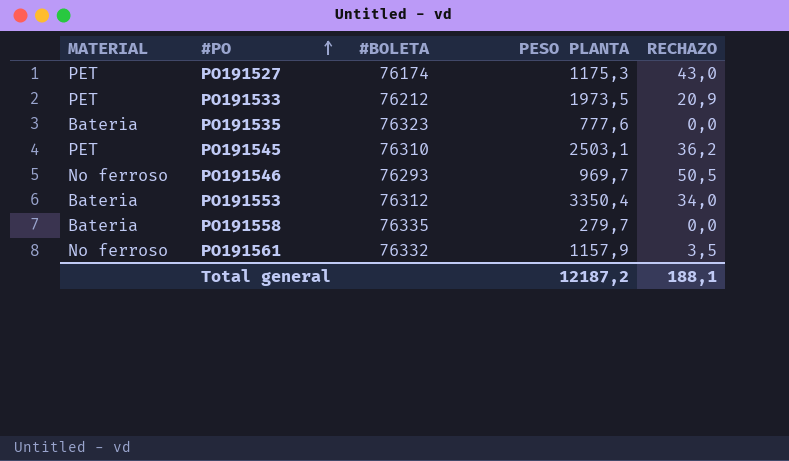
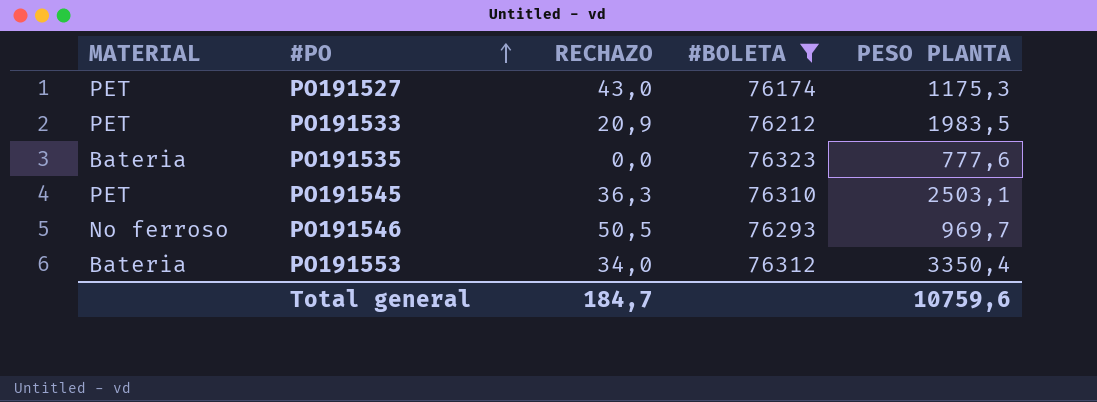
filter: none -> #BOLETA <= 76323
column RECHAZO | position: 5 -> 3
PO191533 | PESO PLANTA: 1973,5 -> 1983,5
PO191545 | RECHAZO: 36,2 -> 36,3
Total general | RECHAZO: 188,1 -> 184,7
Total general | PESO PLANTA: 12187,2 -> 10759,6

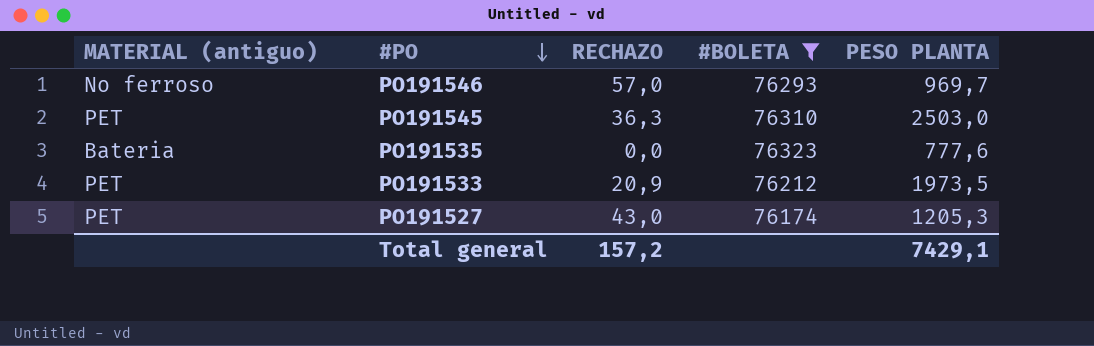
row order: #PO ascending -> #PO descending
column name: MATERIAL -> MATERIAL (antiguo)
row PO191553: Bateria | 34,0 | 76312 | 3350,4 -> none
PO191546 | RECHAZO: 50,5 -> 57,0
PO191545 | PESO PLANTA: 2503,1 -> 2503,0
PO191533 | PESO PLANTA: 1983,5 -> 1973,5
PO191527 | PESO PLANTA: 1175,3 -> 1205,3
Total general | RECHAZO: 184,7 -> 157,2
Total general | PESO PLANTA: 10759,6 -> 7429,1

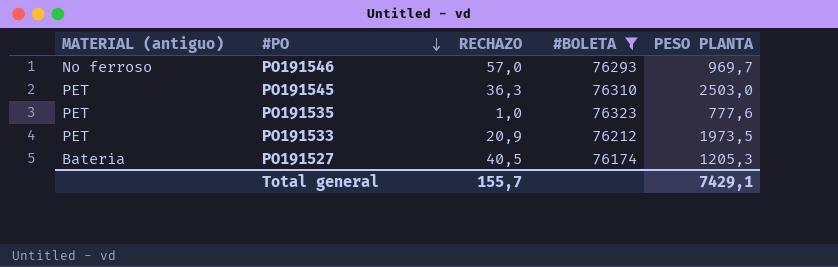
PO191535 | MATERIAL (antiguo): Bateria -> PET
PO191535 | RECHAZO: 0,0 -> 1,0
PO191527 | MATERIAL (antiguo): PET -> Bateria
PO191527 | RECHAZO: 43,0 -> 40,5
Total general | RECHAZO: 157,2 -> 155,7

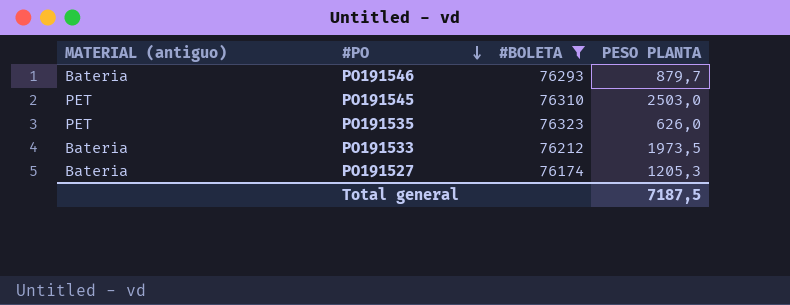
column RECHAZO | position: 3 -> none
PO191546 | MATERIAL (antiguo): No ferroso -> Bateria
PO191546 | PESO PLANTA: 969,7 -> 879,7
PO191535 | PESO PLANTA: 777,6 -> 626,0
PO191533 | MATERIAL (antiguo): PET -> Bateria
Total general | PESO PLANTA: 7429,1 -> 7187,5

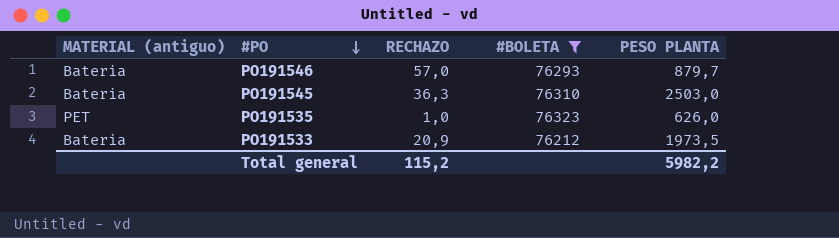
column RECHAZO | position: none -> 3
row PO191527: Bateria | 76174 | 1205,3 -> none
PO191545 | MATERIAL (antiguo): PET -> Bateria
Total general | PESO PLANTA: 7187,5 -> 5982,2

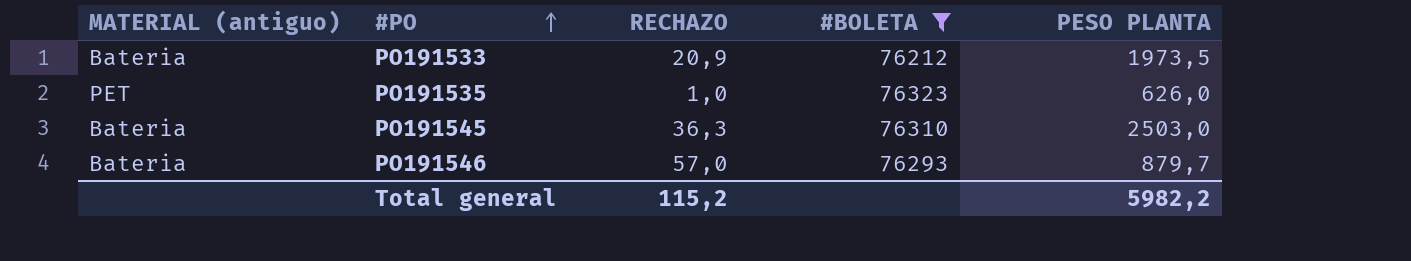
row order: #PO descending -> #PO ascending

